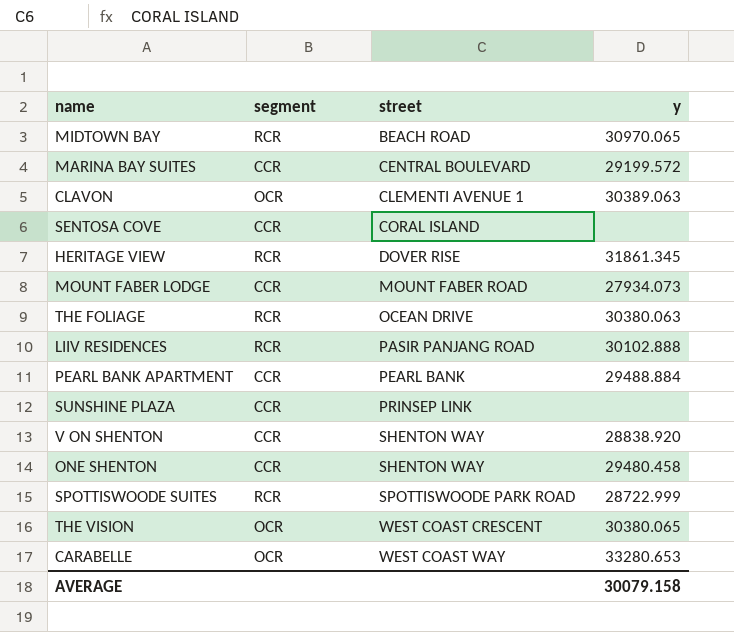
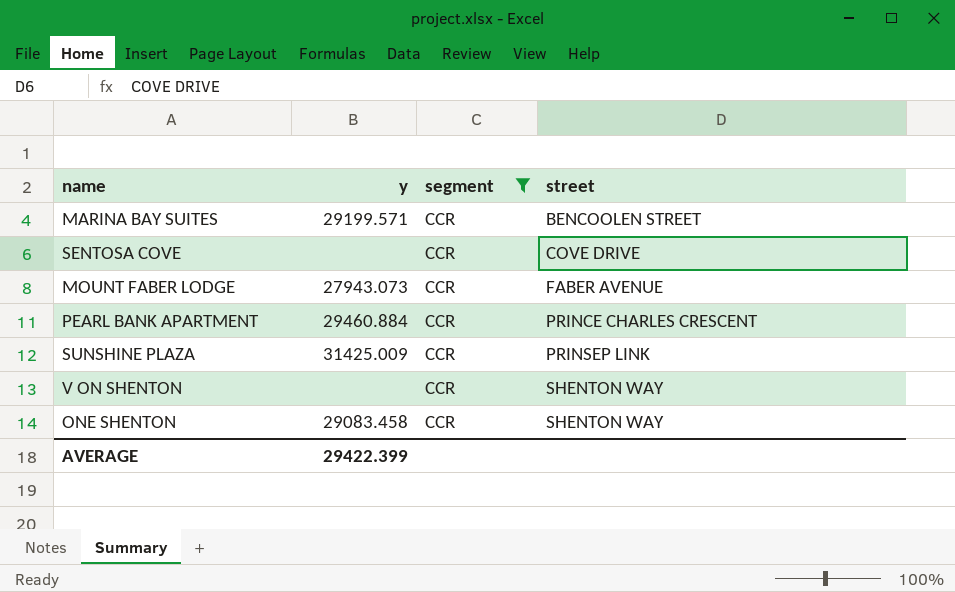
filter: none -> segment = CCR
column y | position: 4 -> 2
MARINA BAY SUITES | y: 29199.572 -> 29199.571
MARINA BAY SUITES | street: CENTRAL BOULEVARD -> BENCOOLEN STREET
SENTOSA COVE | street: CORAL ISLAND -> COVE DRIVE
MOUNT FABER LODGE | y: 27934.073 -> 27943.073
MOUNT FABER LODGE | street: MOUNT FABER ROAD -> FABER AVENUE
PEARL BANK APARTMENT | y: 29488.884 -> 29460.884
PEARL BANK APARTMENT | street: PEARL BANK -> PRINCE CHARLES CRESCENT
SUNSHINE PLAZA | y: none -> 31425.009
V ON SHENTON | y: 28838.920 -> none
ONE SHENTON | y: 29480.458 -> 29083.458
AVERAGE | y: 30079.158 -> 29422.399

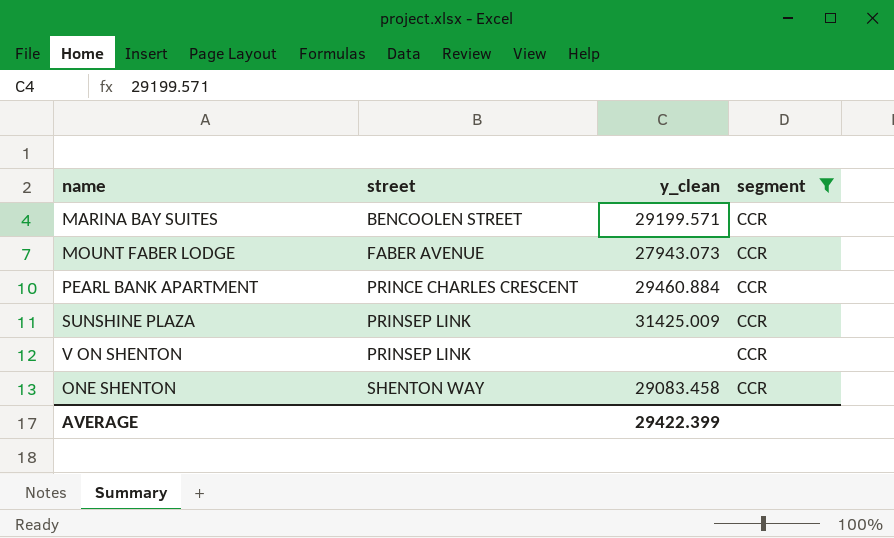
column street | position: 4 -> 2
column name: y -> y_clean
row SENTOSA COVE: none | CCR | COVE DRIVE -> none
V ON SHENTON | street: SHENTON WAY -> PRINSEP LINK

